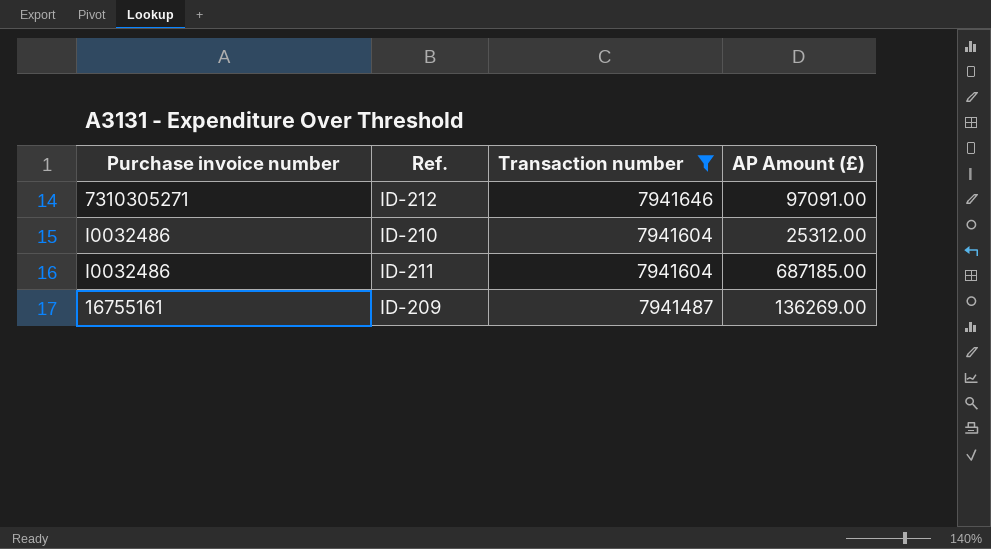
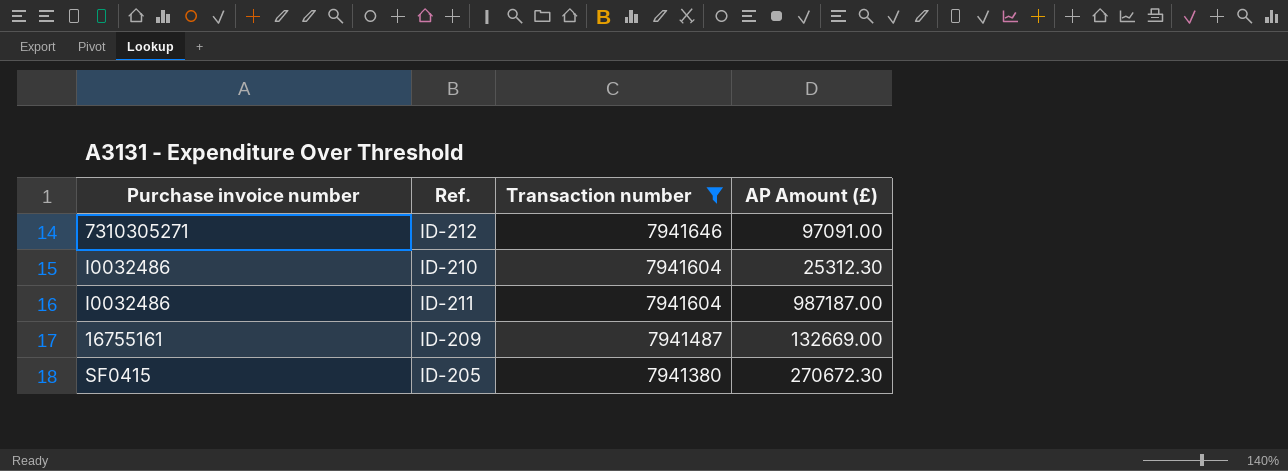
ID-210 | AP Amount (£): 25312.00 -> 25312.30
ID-211 | AP Amount (£): 687185.00 -> 987187.00
ID-209 | AP Amount (£): 136269.00 -> 132669.00
row ID-205: none -> SF0415 | 7941380 | 270672.30

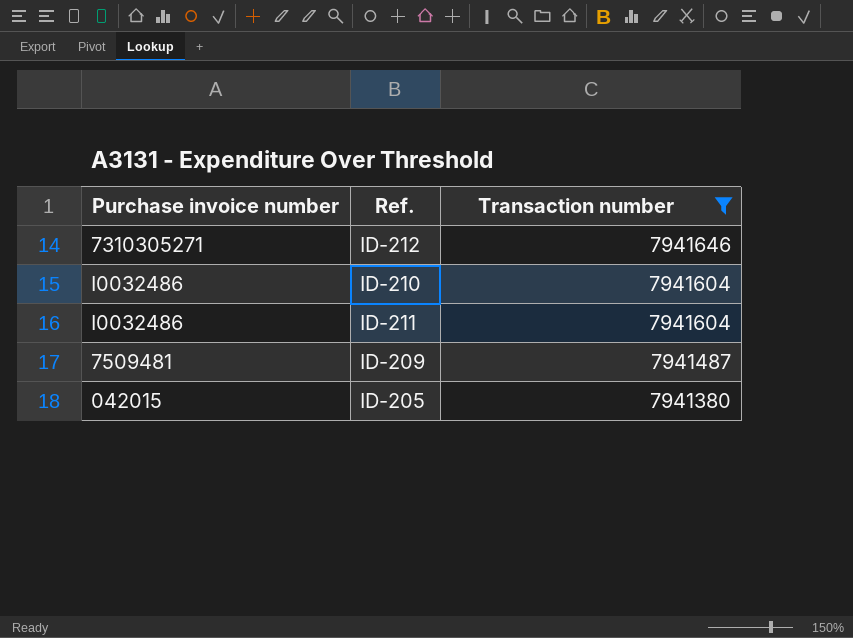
column AP Amount (£) | position: 4 -> none
ID-209 | Purchase invoice number: 16755161 -> 7509481
ID-205 | Purchase invoice number: SF0415 -> 042015

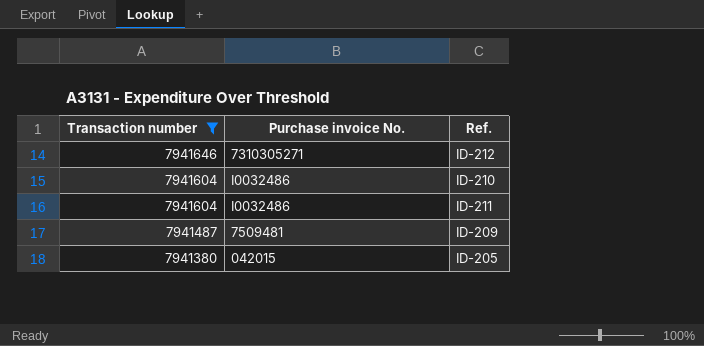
column Transaction number | position: 3 -> 1
column name: Purchase invoice number -> Purchase invoice No.

